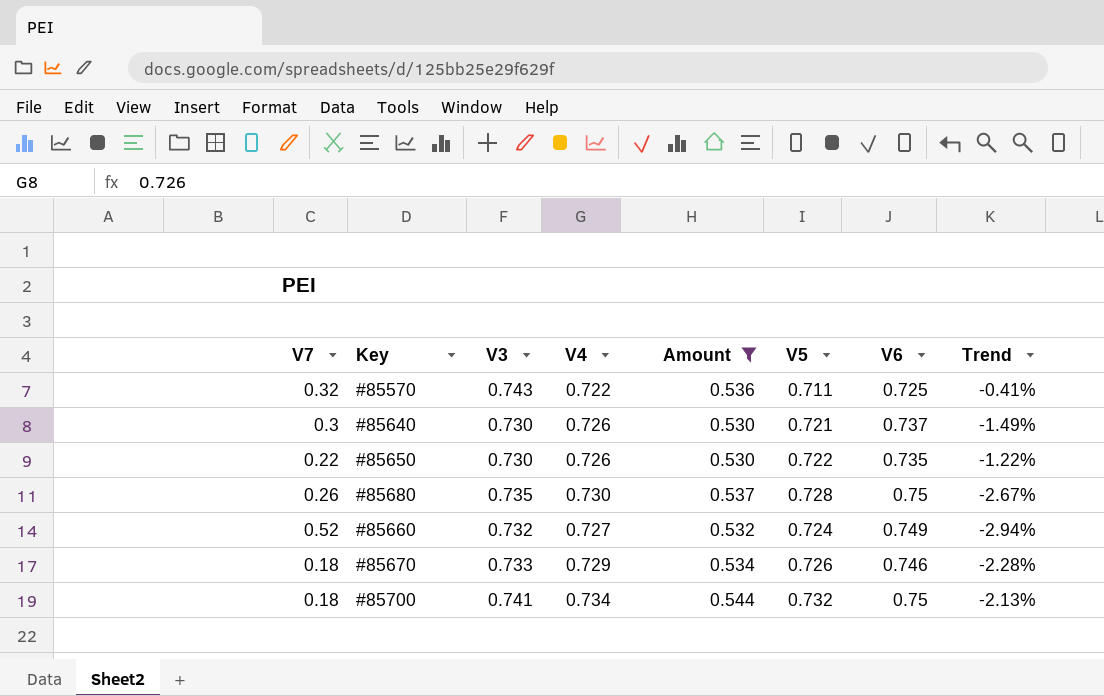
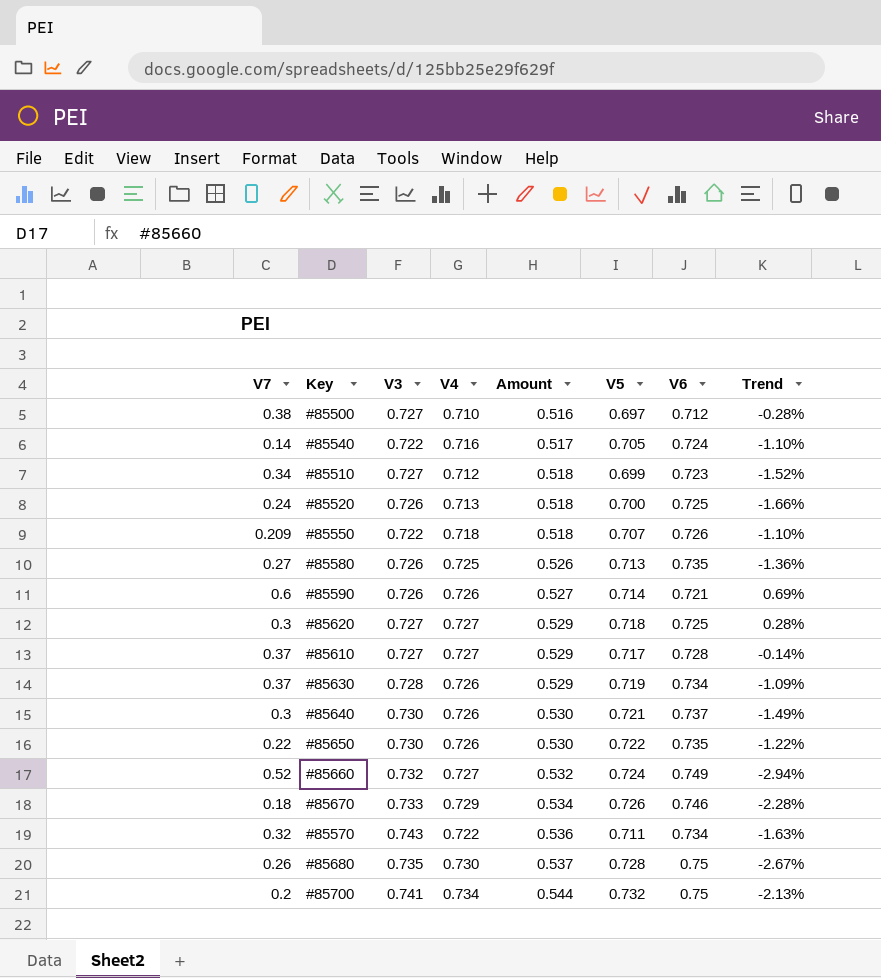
filter: Amount >= 0.530 -> none
row order: none -> Amount ascending
#85570 | V6: 0.725 -> 0.734
#85570 | Trend: -0.41% -> -1.63%
#85700 | V7: 0.18 -> 0.2

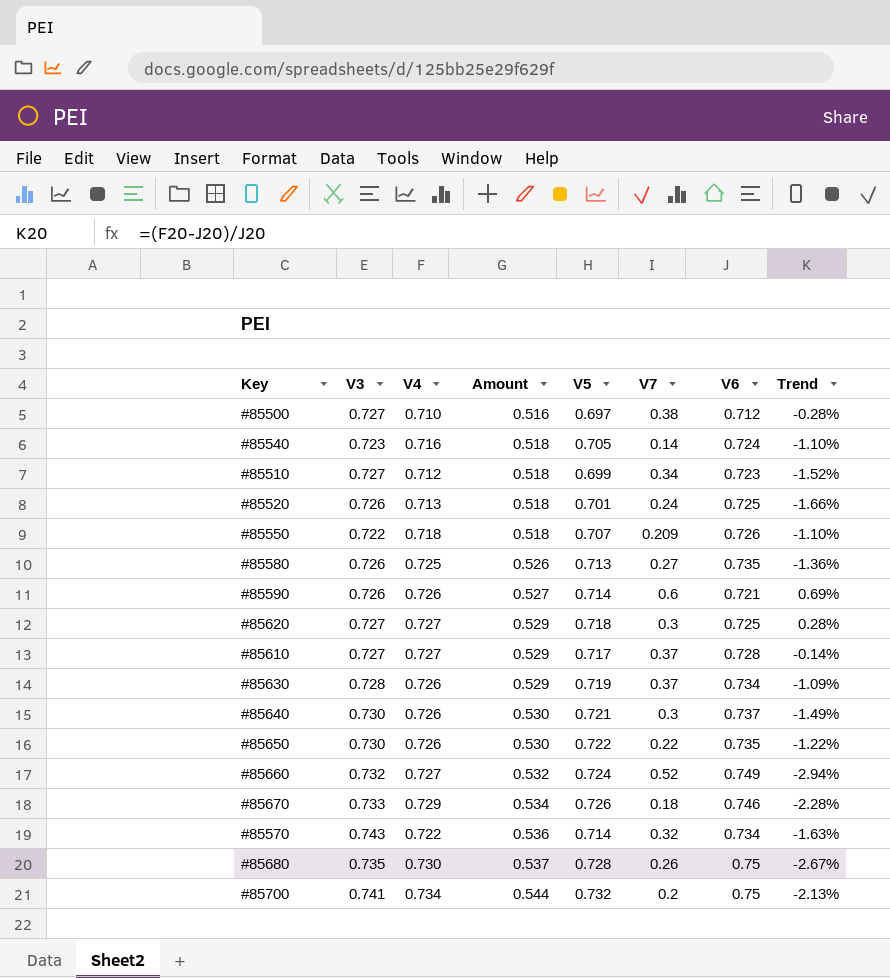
column V7 | position: 1 -> 6
#85540 | V3: 0.722 -> 0.723
#85540 | Amount: 0.517 -> 0.518
#85520 | V5: 0.700 -> 0.701
#85570 | V5: 0.711 -> 0.714

